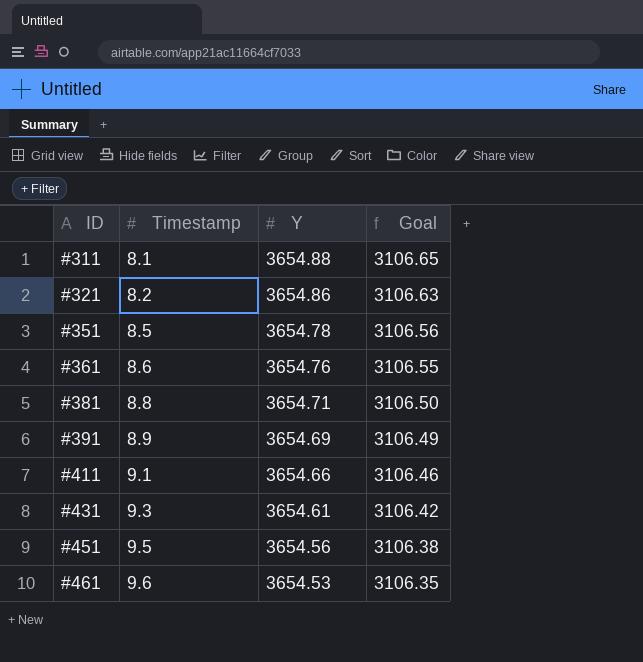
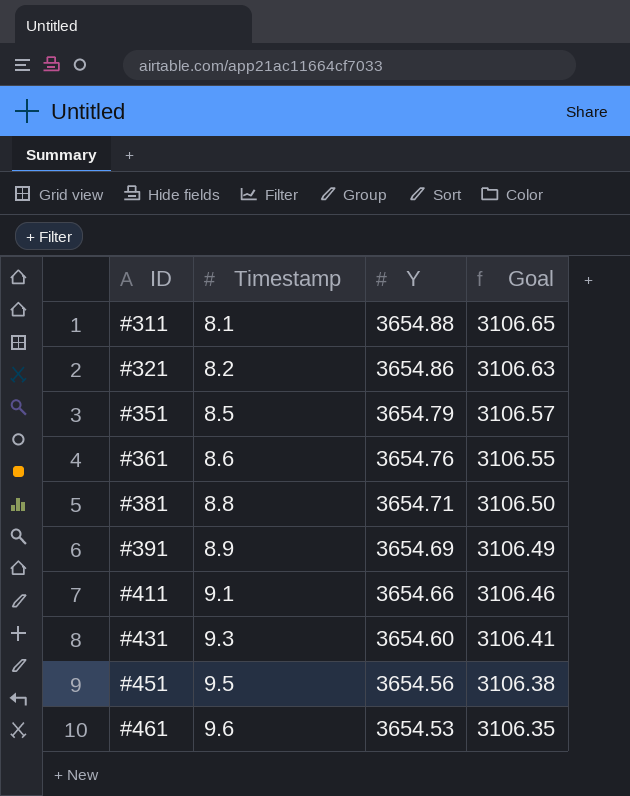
#351 | Y: 3654.78 -> 3654.79
#351 | Goal: 3106.56 -> 3106.57
#431 | Y: 3654.61 -> 3654.60
#431 | Goal: 3106.42 -> 3106.41

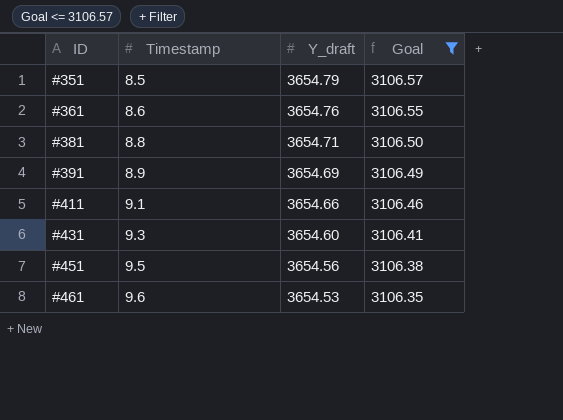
filter: none -> Goal <= 3106.57
column name: Y -> Y_draft

